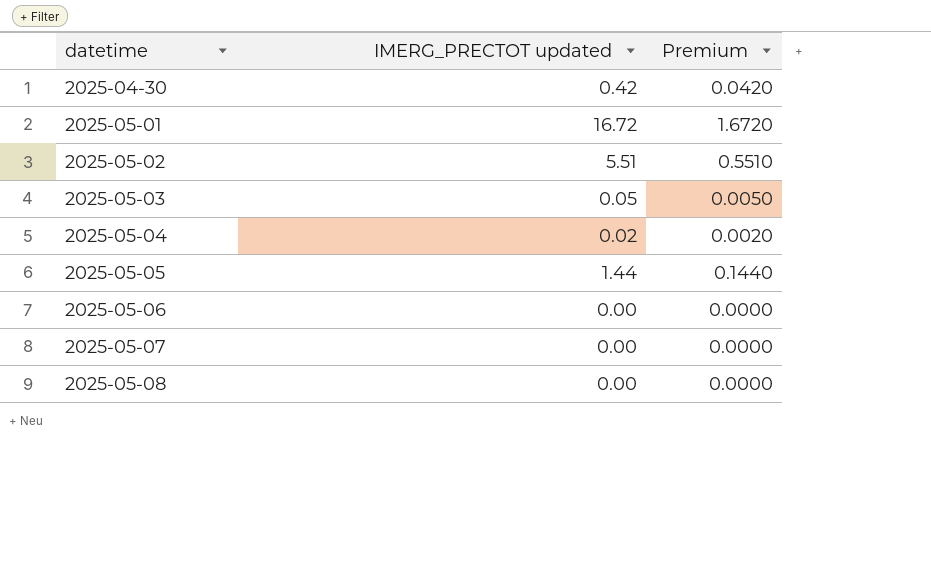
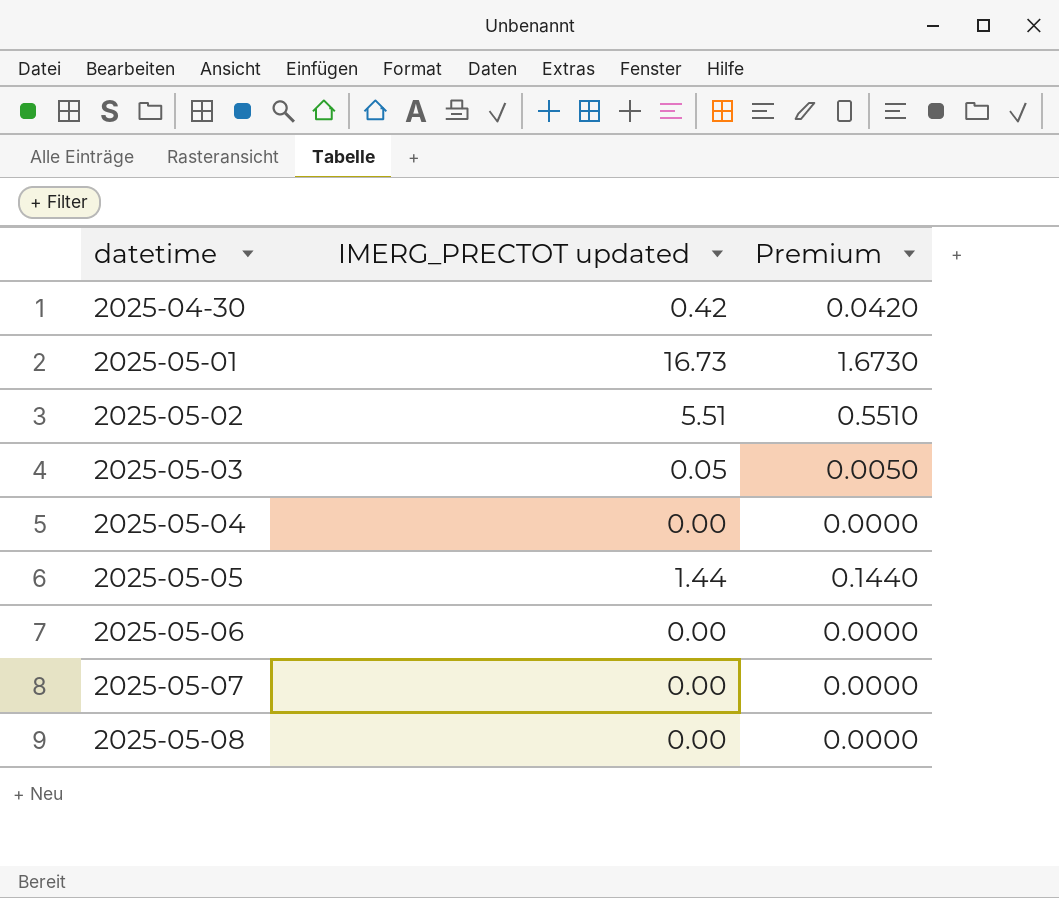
2025-05-01 | IMERG_PRECTOT updated: 16.72 -> 16.73
2025-05-01 | Premium: 1.6720 -> 1.6730
2025-05-04 | IMERG_PRECTOT updated: 0.02 -> 0.00
2025-05-04 | Premium: 0.0020 -> 0.0000

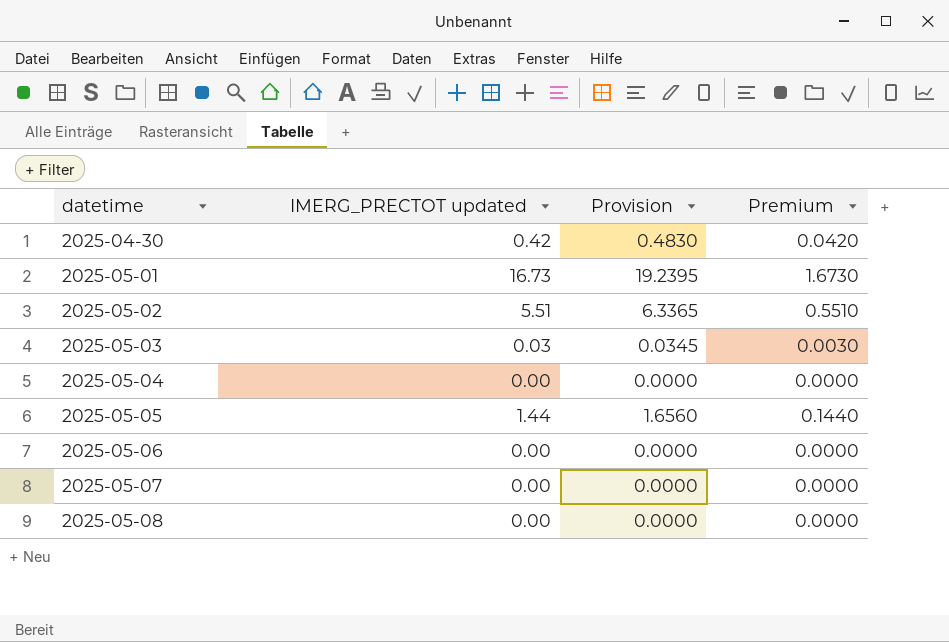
column Provision | formula: none -> [IMERG_PRECTOT updated] * 1.15
2025-05-03 | IMERG_PRECTOT updated: 0.05 -> 0.03
2025-05-03 | Premium: 0.0050 -> 0.0030

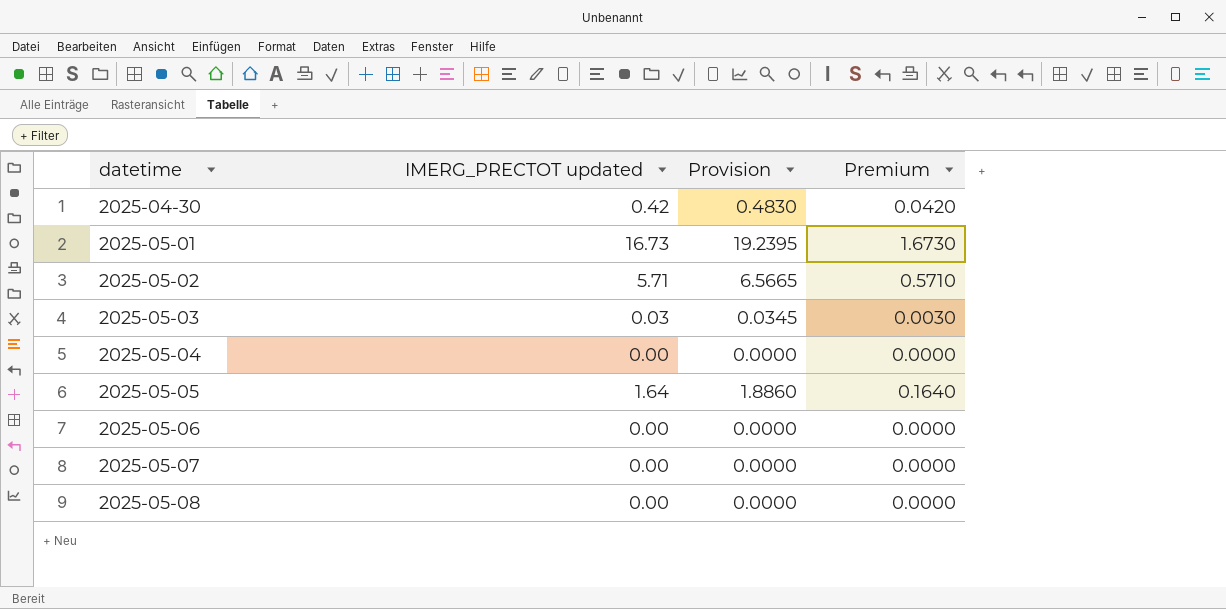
2025-05-02 | IMERG_PRECTOT updated: 5.51 -> 5.71
2025-05-02 | Provision: 6.3365 -> 6.5665
2025-05-02 | Premium: 0.5510 -> 0.5710
2025-05-05 | IMERG_PRECTOT updated: 1.44 -> 1.64
2025-05-05 | Provision: 1.6560 -> 1.8860
2025-05-05 | Premium: 0.1440 -> 0.1640

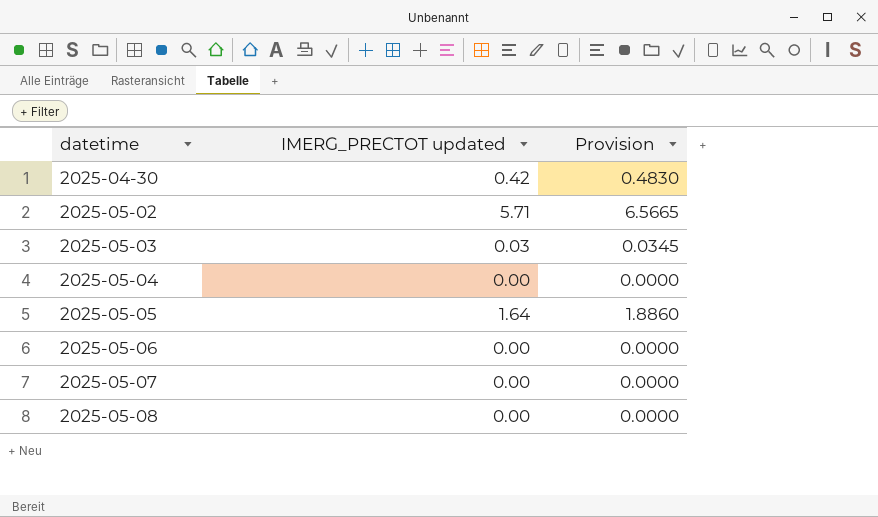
column Premium | formula: [IMERG_PRECTOT updated] * 0.1 -> none
row 2025-05-01: 16.73 | 19.2395 | 1.6730 -> none

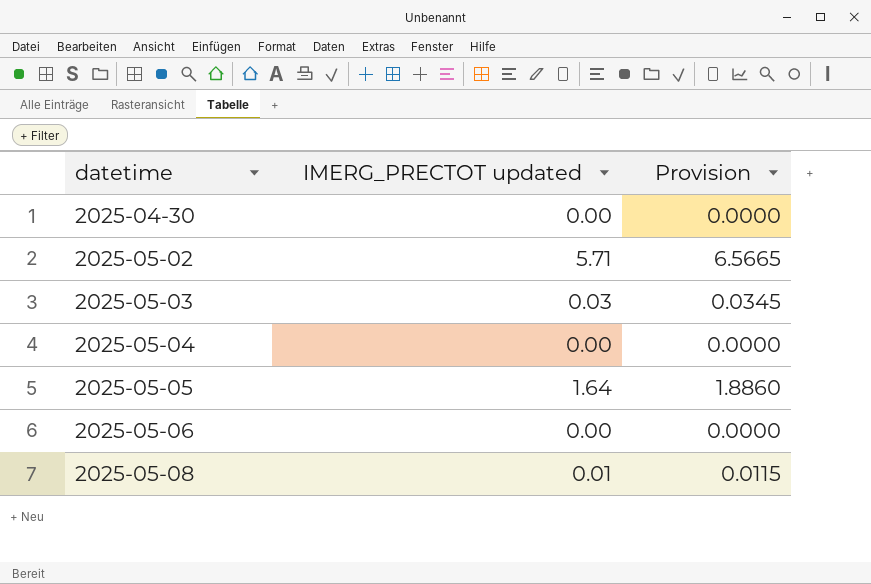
row 2025-05-07: 0.00 | 0.0000 -> none
2025-04-30 | IMERG_PRECTOT updated: 0.42 -> 0.00
2025-04-30 | Provision: 0.4830 -> 0.0000
2025-05-08 | IMERG_PRECTOT updated: 0.00 -> 0.01
2025-05-08 | Provision: 0.0000 -> 0.0115

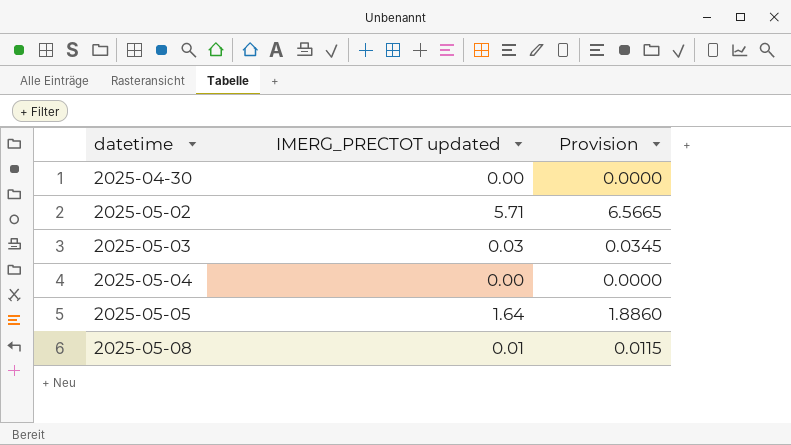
row 2025-05-06: 0.00 | 0.0000 -> none

